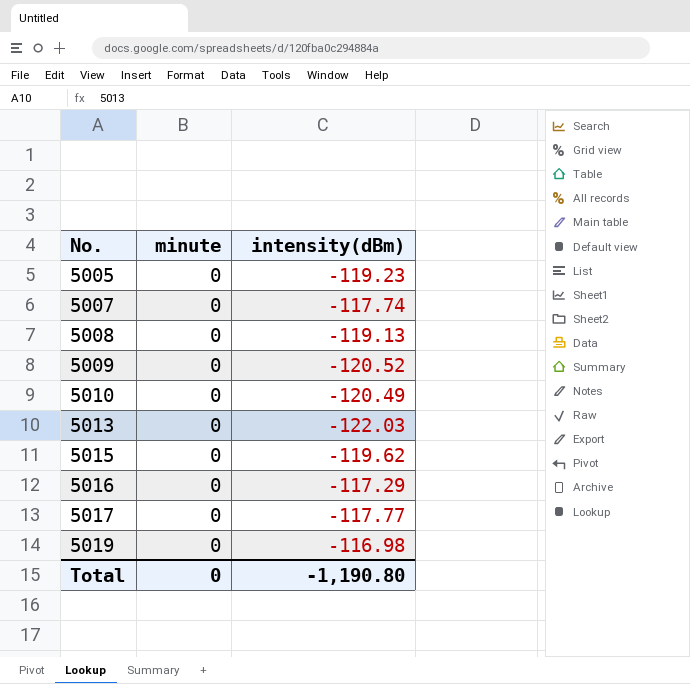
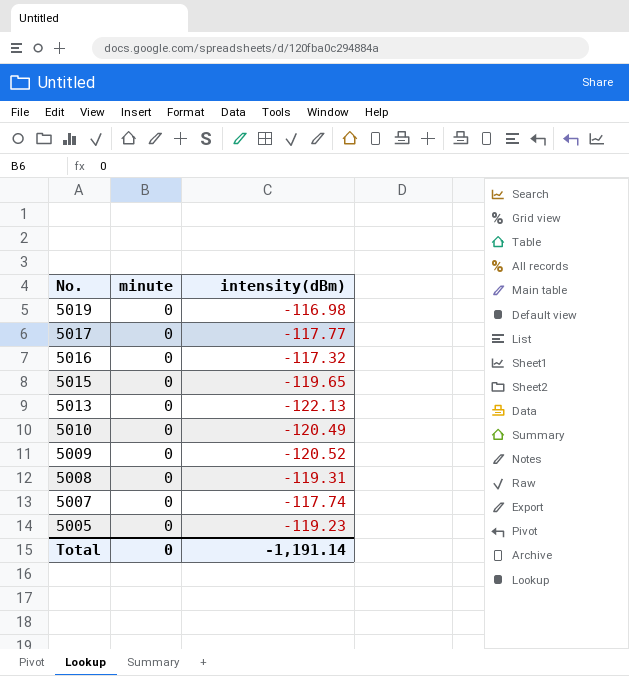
row order: No. ascending -> No. descending
5016 | intensity(dBm): -117.29 -> -117.32
5015 | intensity(dBm): -119.62 -> -119.65
5013 | intensity(dBm): -122.03 -> -122.13
5008 | intensity(dBm): -119.13 -> -119.31
Total | intensity(dBm): -1,190.80 -> -1,191.14

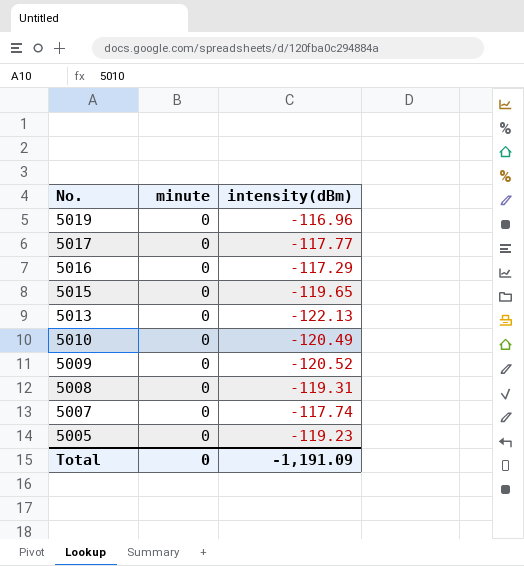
5019 | intensity(dBm): -116.98 -> -116.96
5016 | intensity(dBm): -117.32 -> -117.29
Total | intensity(dBm): -1,191.14 -> -1,191.09

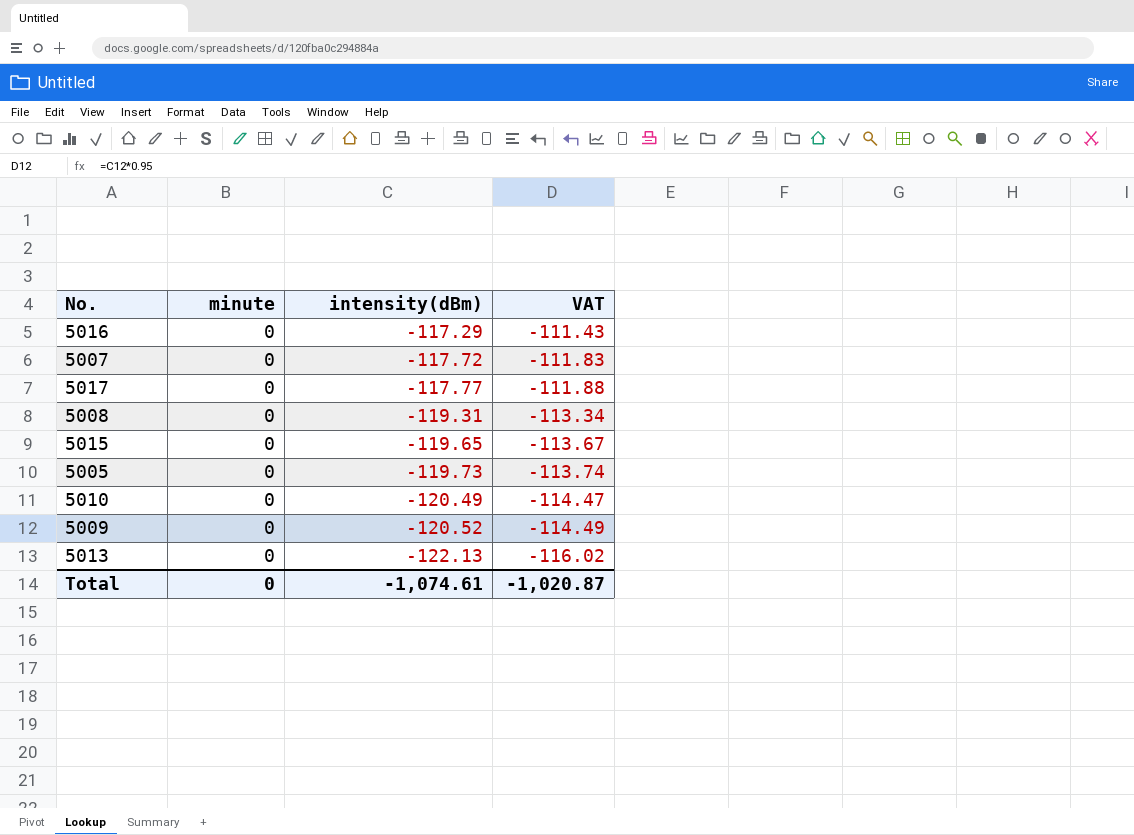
row order: No. descending -> intensity(dBm) descending
column VAT | formula: none -> [intensity(dBm)] * 0.95
row 5019: 0 | -116.96 -> none
5007 | intensity(dBm): -117.74 -> -117.72
5005 | intensity(dBm): -119.23 -> -119.73
Total | intensity(dBm): -1,191.09 -> -1,074.61

